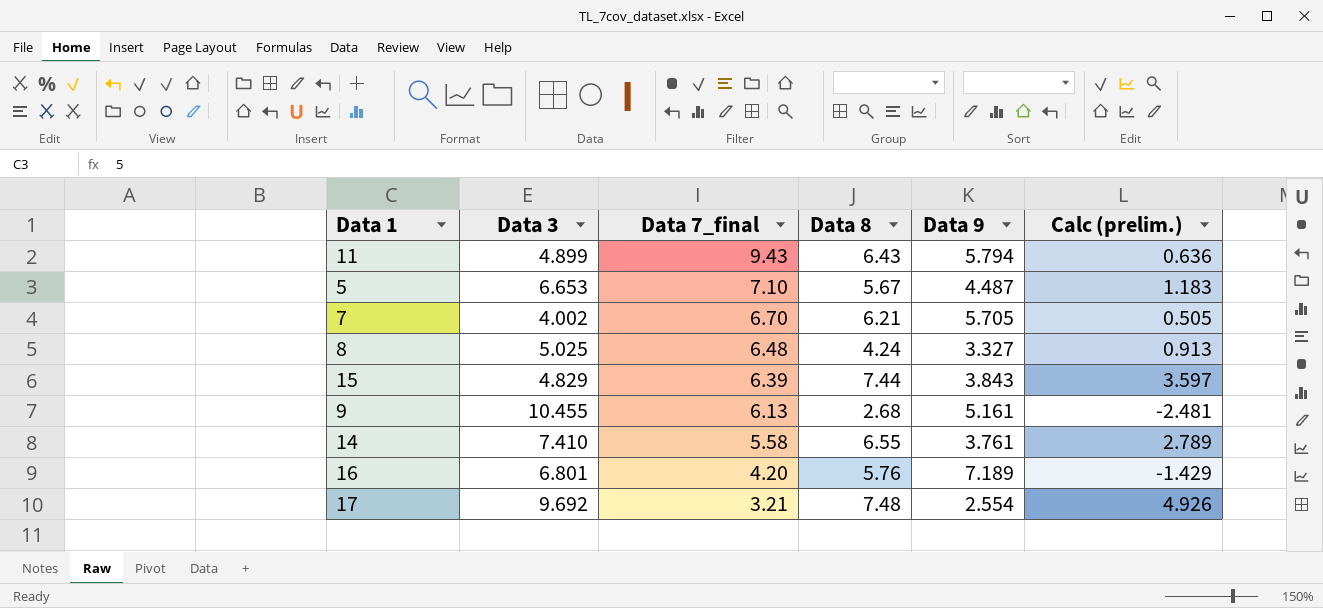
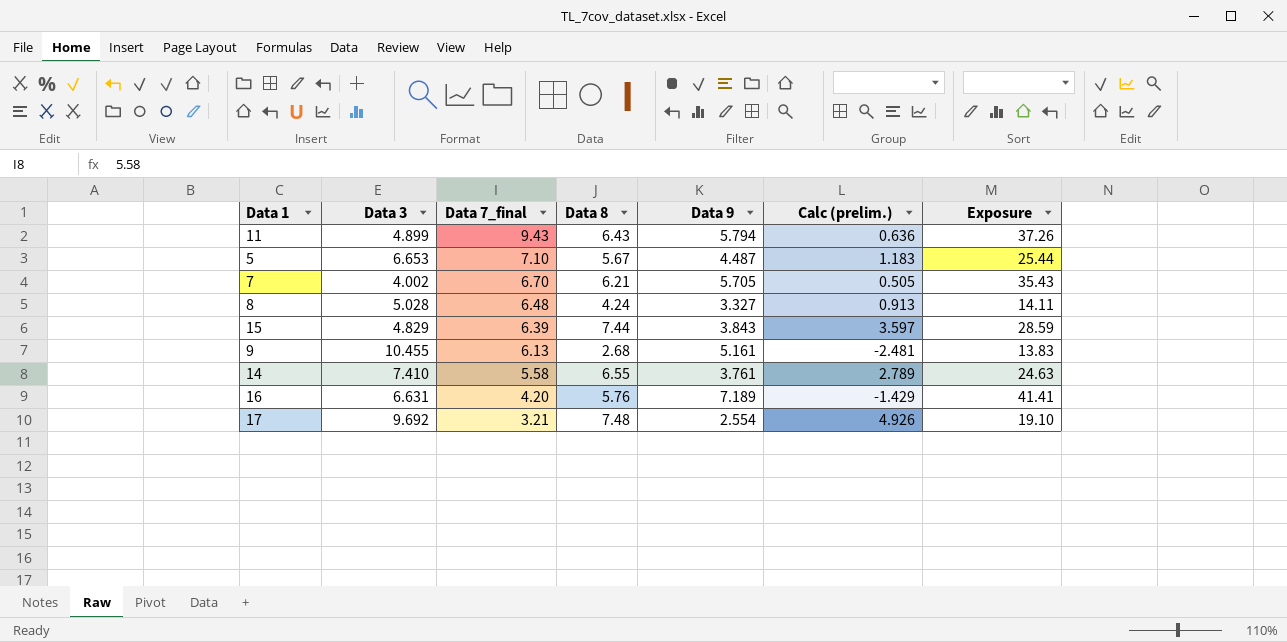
column Exposure | formula: none -> [Data 8] * [Data 9]
8 | Data 3: 5.025 -> 5.028
16 | Data 3: 6.801 -> 6.631

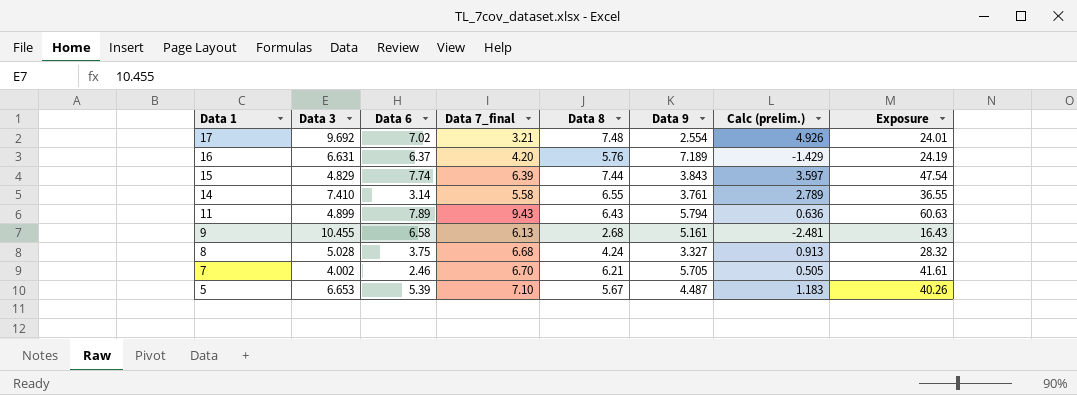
row order: Data 7_final descending -> Data 1 descending
column Data 6 | position: none -> 3
column Exposure | formula: [Data 8] * [Data 9] -> [Data 7_final] * [Data 8]
8 | Data 7_final: 6.48 -> 6.68

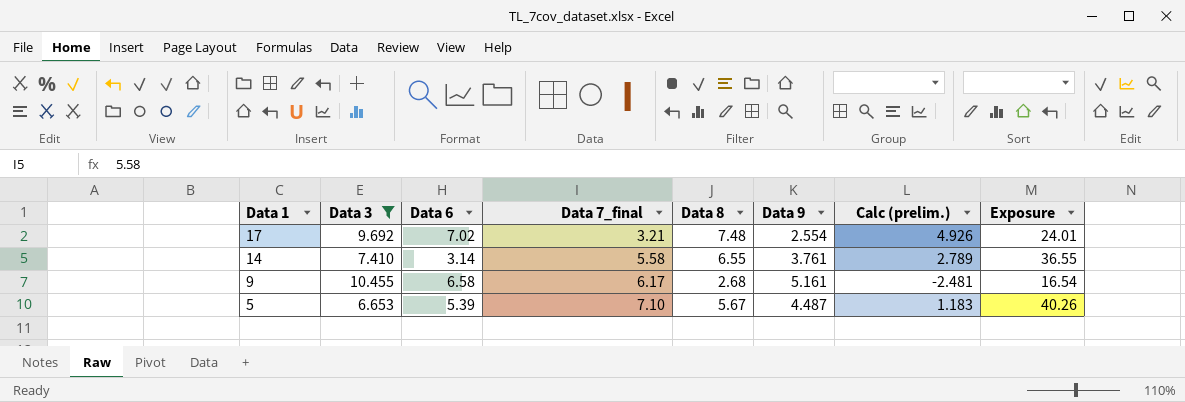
filter: none -> Data 3 >= 6.653
9 | Data 7_final: 6.13 -> 6.17
9 | Exposure: 16.43 -> 16.54

